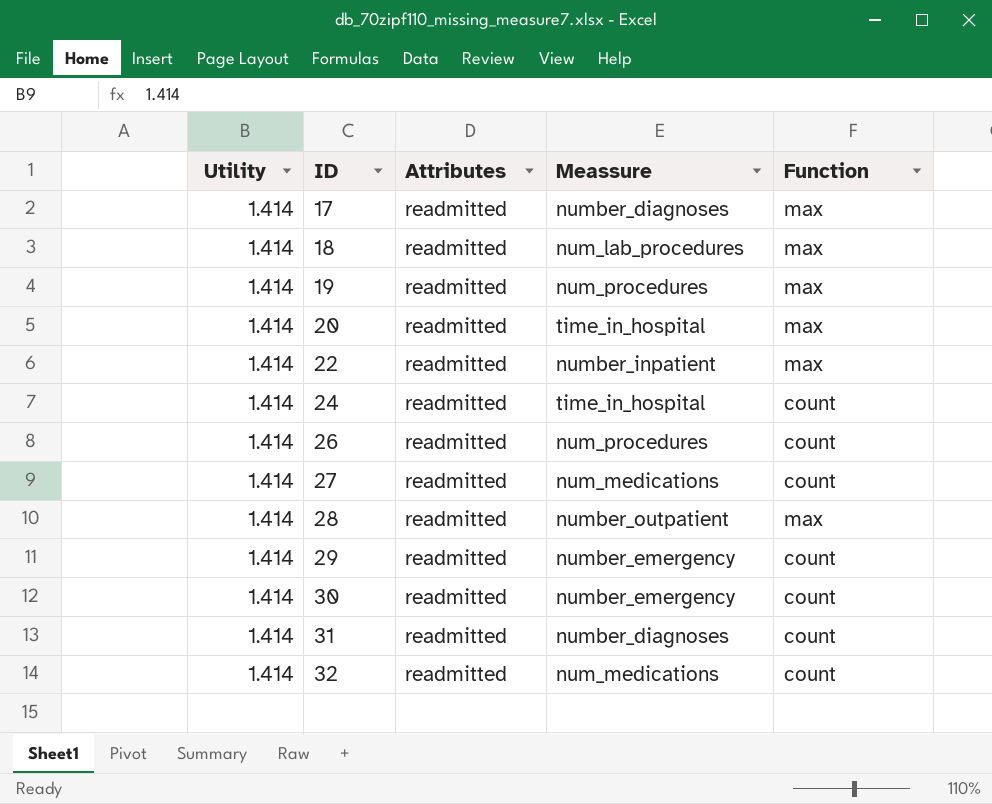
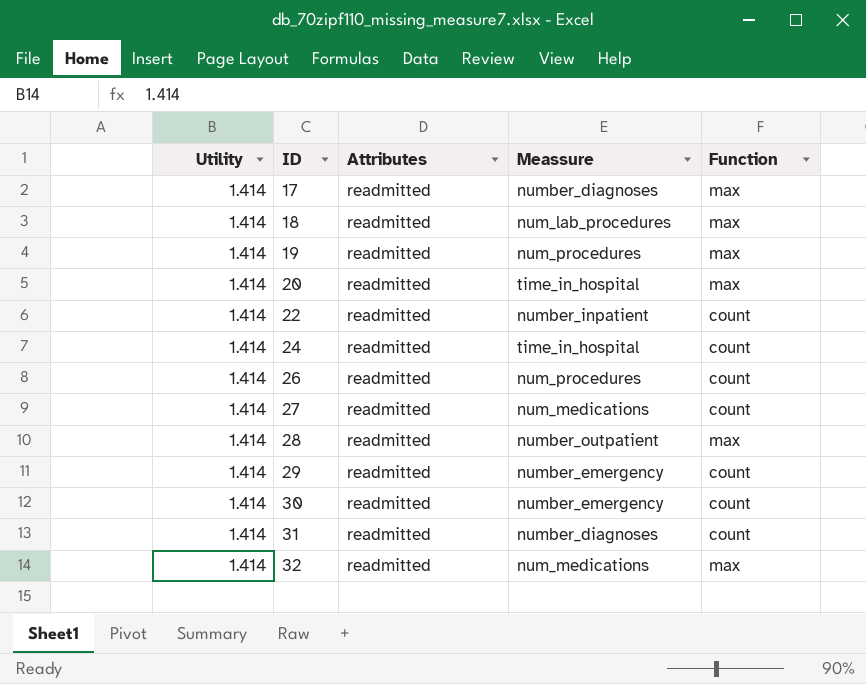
22 | Function: max -> count
32 | Function: count -> max

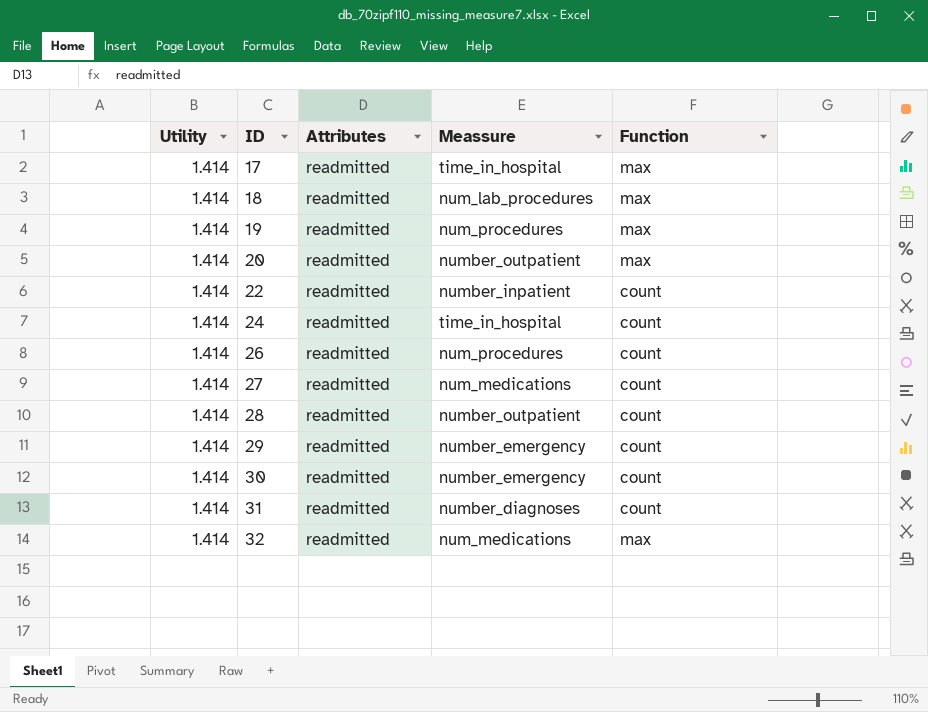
17 | Meassure: number_diagnoses -> time_in_hospital
20 | Meassure: time_in_hospital -> number_outpatient
28 | Function: max -> count

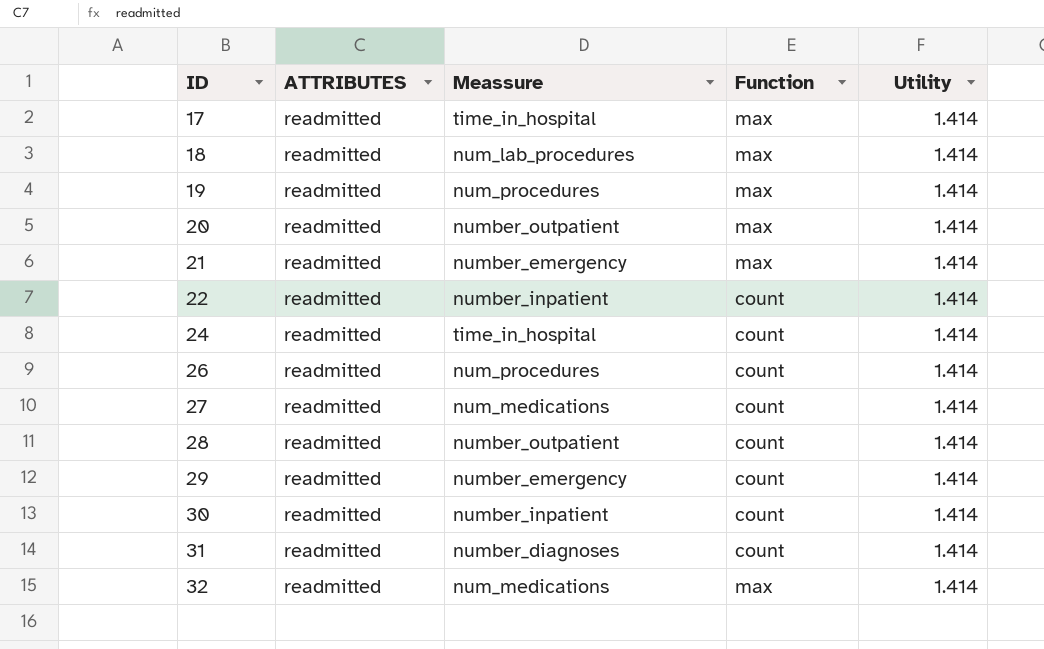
column name: Attributes -> ATTRIBUTES
column Utility | position: 1 -> 5
row 21: none -> readmitted | number_emergency | max | 1.414
30 | Meassure: number_emergency -> number_inpatient

